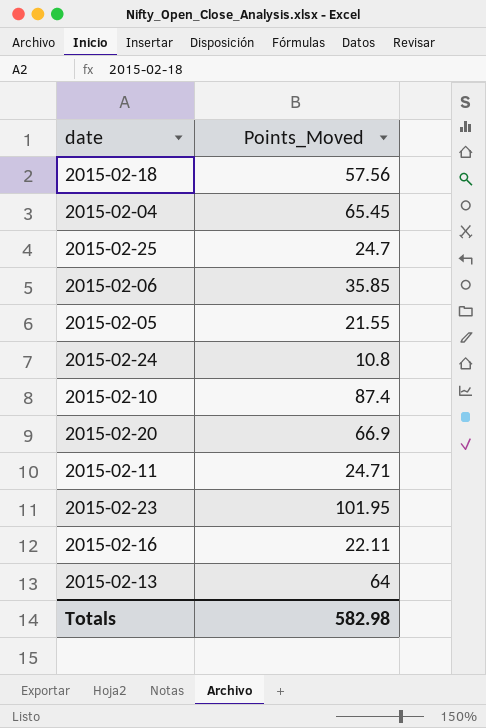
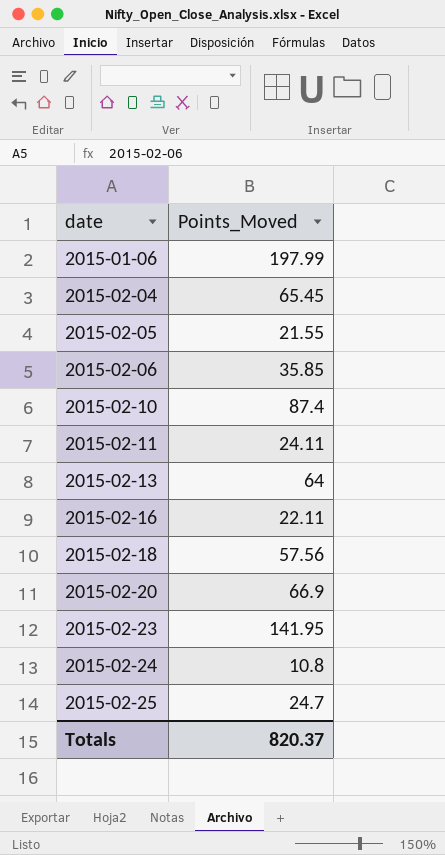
row order: none -> date ascending
row 2015-01-06: none -> 197.99
2015-02-11 | Points_Moved: 24.71 -> 24.11
2015-02-23 | Points_Moved: 101.95 -> 141.95
Totals | Points_Moved: 582.98 -> 820.37

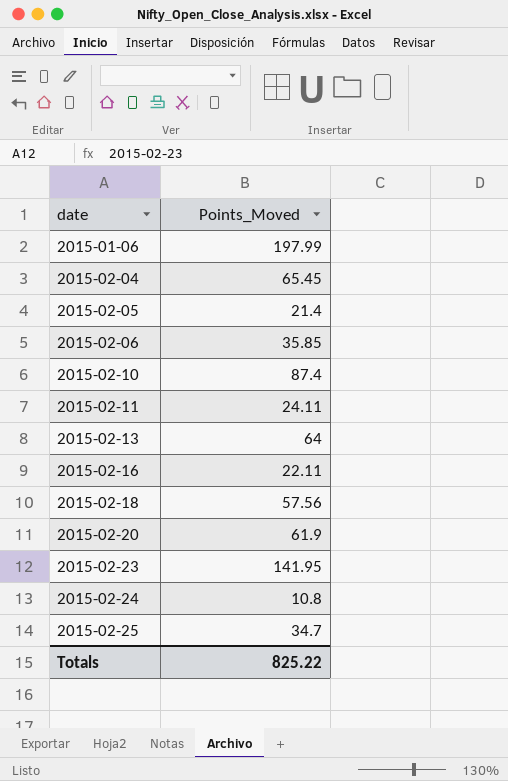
2015-02-05 | Points_Moved: 21.55 -> 21.4
2015-02-20 | Points_Moved: 66.9 -> 61.9
2015-02-25 | Points_Moved: 24.7 -> 34.7
Totals | Points_Moved: 820.37 -> 825.22

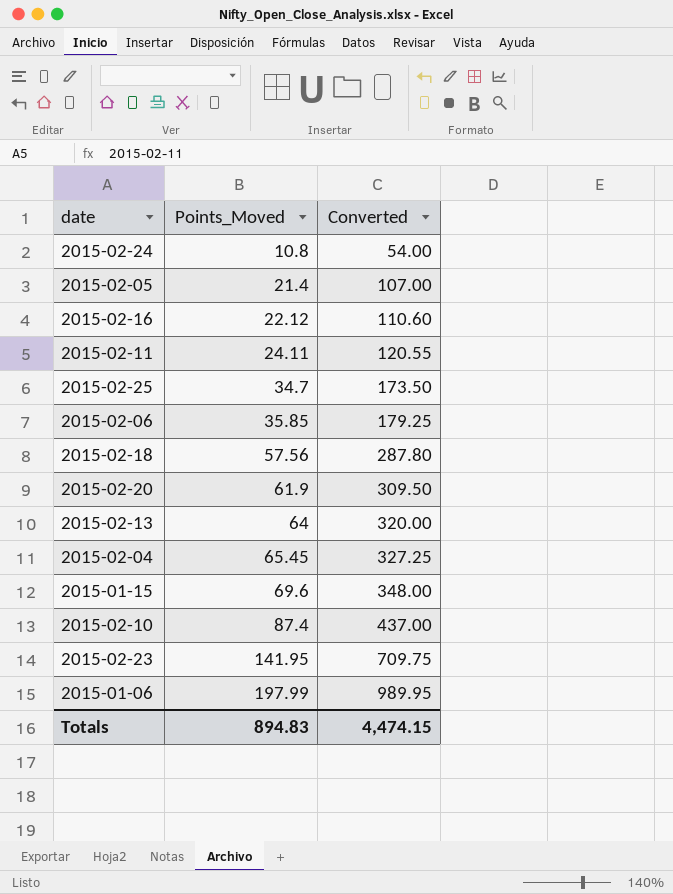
row order: date ascending -> Points_Moved ascending
column Converted | formula: none -> [Points_Moved] * 5
2015-02-16 | Points_Moved: 22.11 -> 22.12
row 2015-01-15: none -> 69.6 | 348.00
Totals | Points_Moved: 825.22 -> 894.83

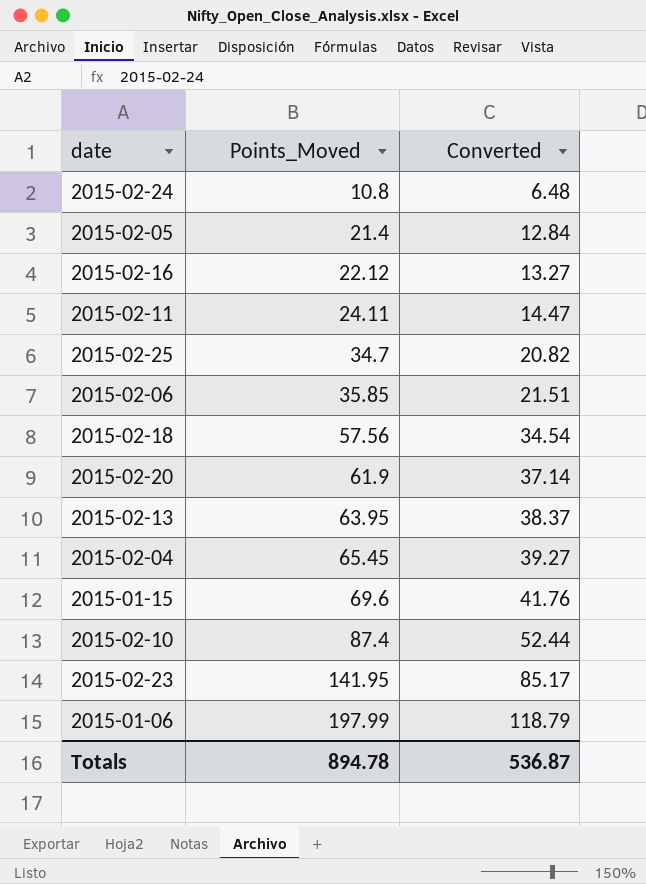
column Converted | formula: [Points_Moved] * 5 -> [Points_Moved] * 0.6
2015-02-13 | Points_Moved: 64 -> 63.95
Totals | Points_Moved: 894.83 -> 894.78
Totals | Converted: 4,474.15 -> 536.87

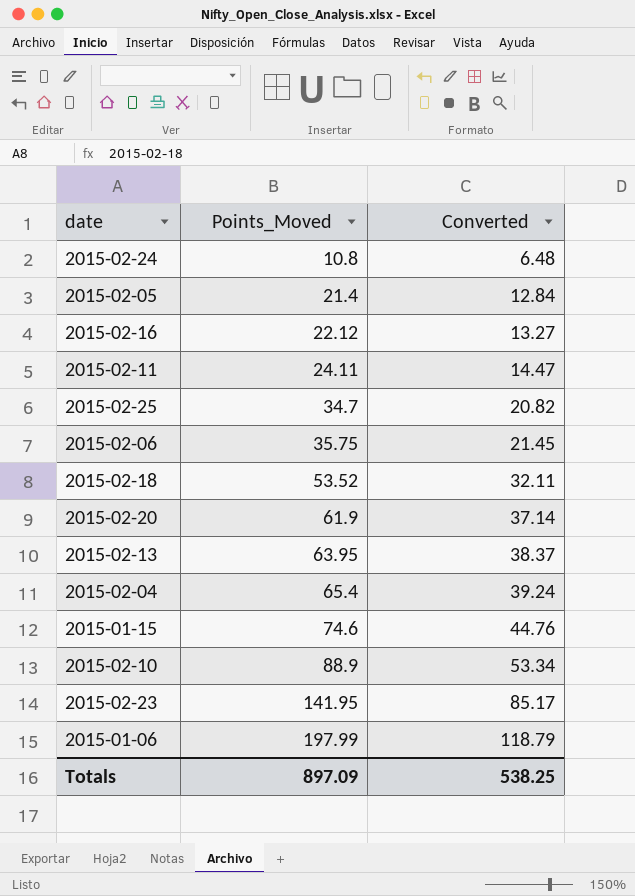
2015-02-06 | Points_Moved: 35.85 -> 35.75
2015-02-06 | Converted: 21.51 -> 21.45
2015-02-18 | Points_Moved: 57.56 -> 53.52
2015-02-18 | Converted: 34.54 -> 32.11
2015-02-04 | Points_Moved: 65.45 -> 65.4
2015-02-04 | Converted: 39.27 -> 39.24
2015-01-15 | Points_Moved: 69.6 -> 74.6
2015-01-15 | Converted: 41.76 -> 44.76
2015-02-10 | Points_Moved: 87.4 -> 88.9
2015-02-10 | Converted: 52.44 -> 53.34
Totals | Points_Moved: 894.78 -> 897.09
Totals | Converted: 536.87 -> 538.25

